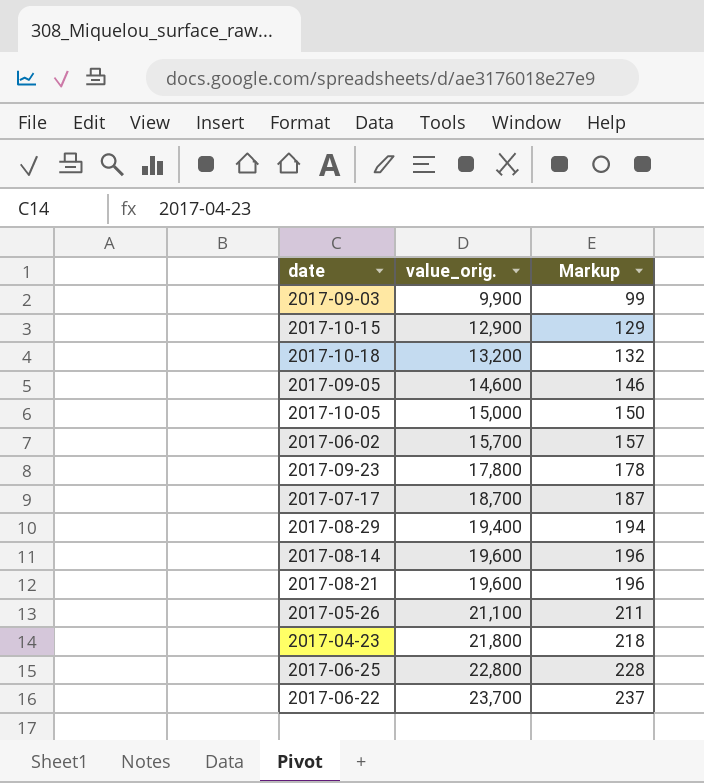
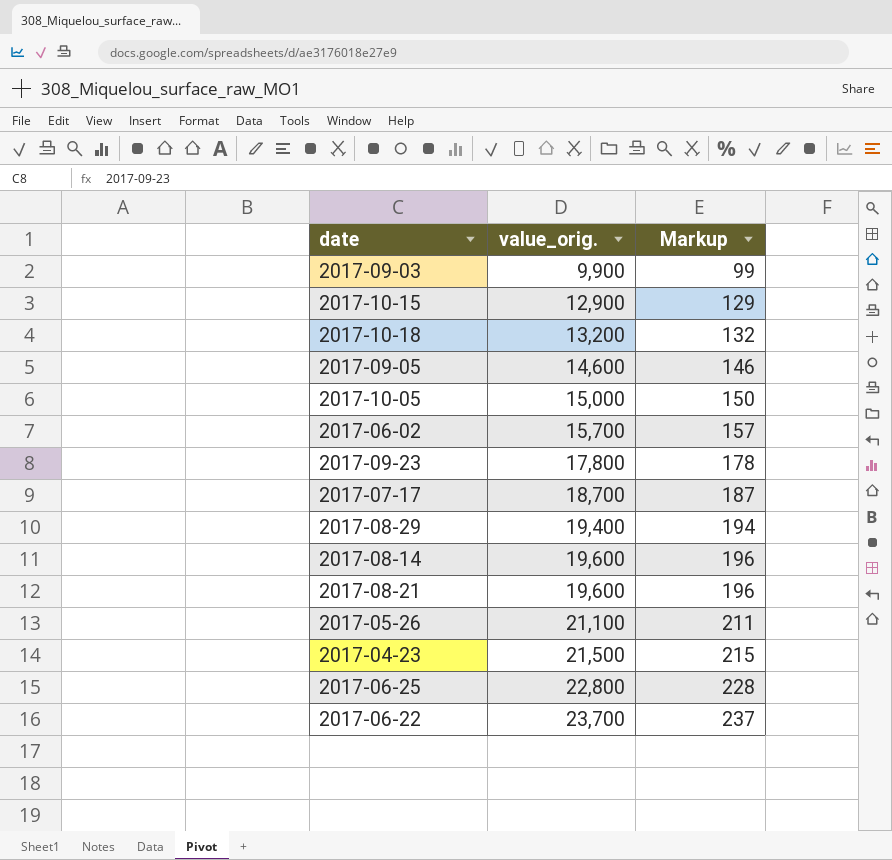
2017-04-23 | value_orig.: 21,800 -> 21,500
2017-04-23 | Markup: 218 -> 215

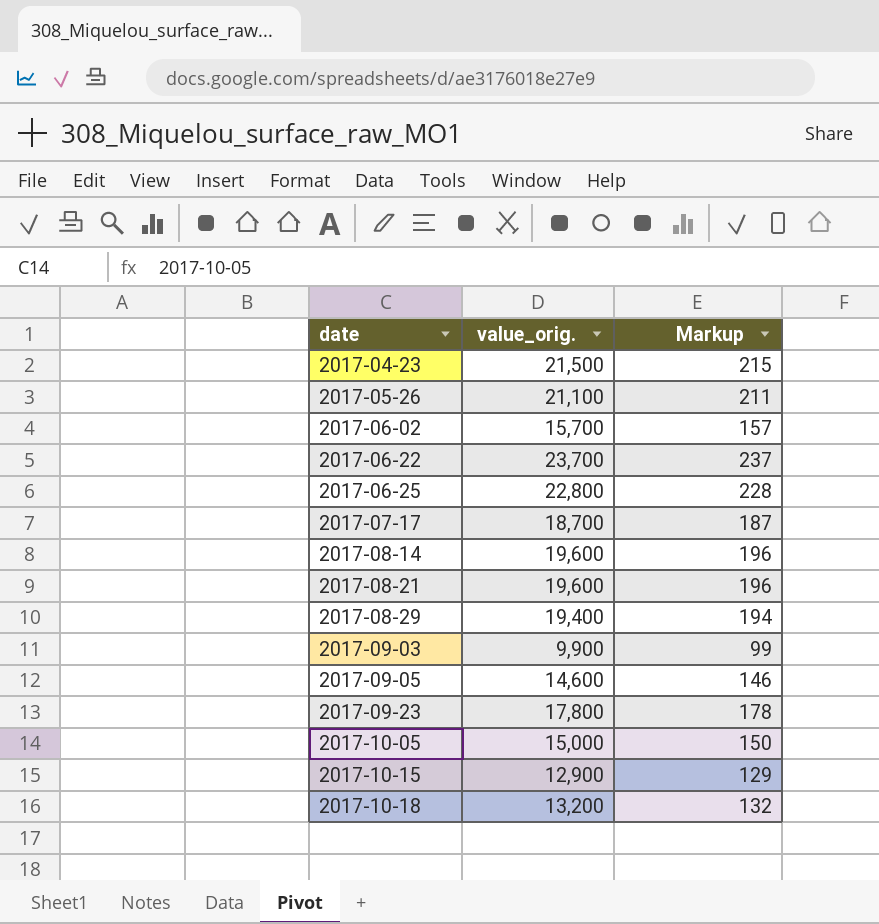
row order: value_orig. ascending -> date ascending

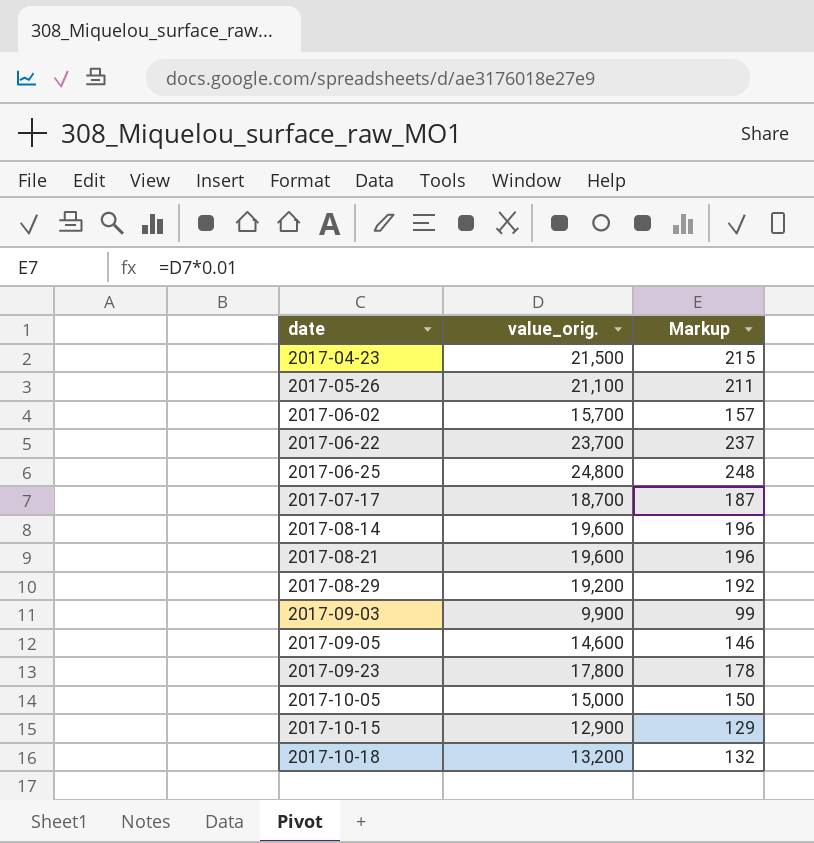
2017-06-25 | value_orig.: 22,800 -> 24,800
2017-06-25 | Markup: 228 -> 248
2017-08-29 | value_orig.: 19,400 -> 19,200
2017-08-29 | Markup: 194 -> 192

